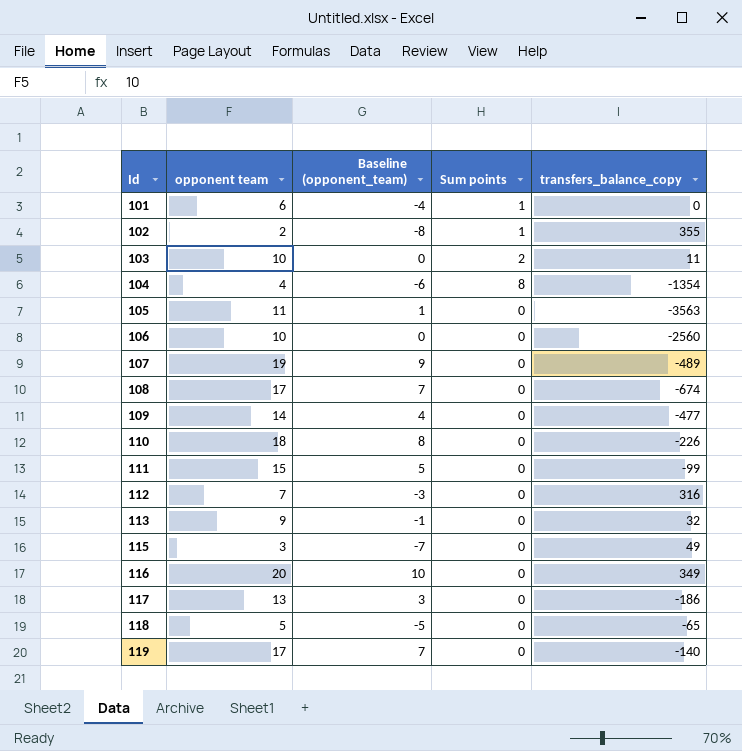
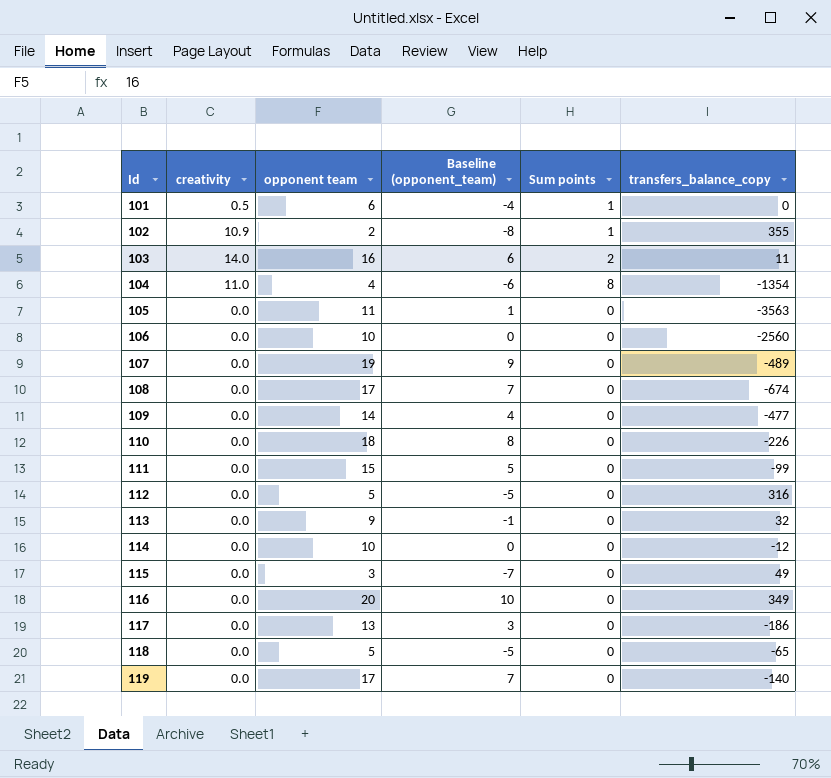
column creativity | position: none -> 2
103 | opponent team: 10 -> 16
103 | Baseline (opponent_team): 0 -> 6
112 | opponent team: 7 -> 5
112 | Baseline (opponent_team): -3 -> -5
row 114: none -> 0.0 | 10 | 0 | 0 | -12

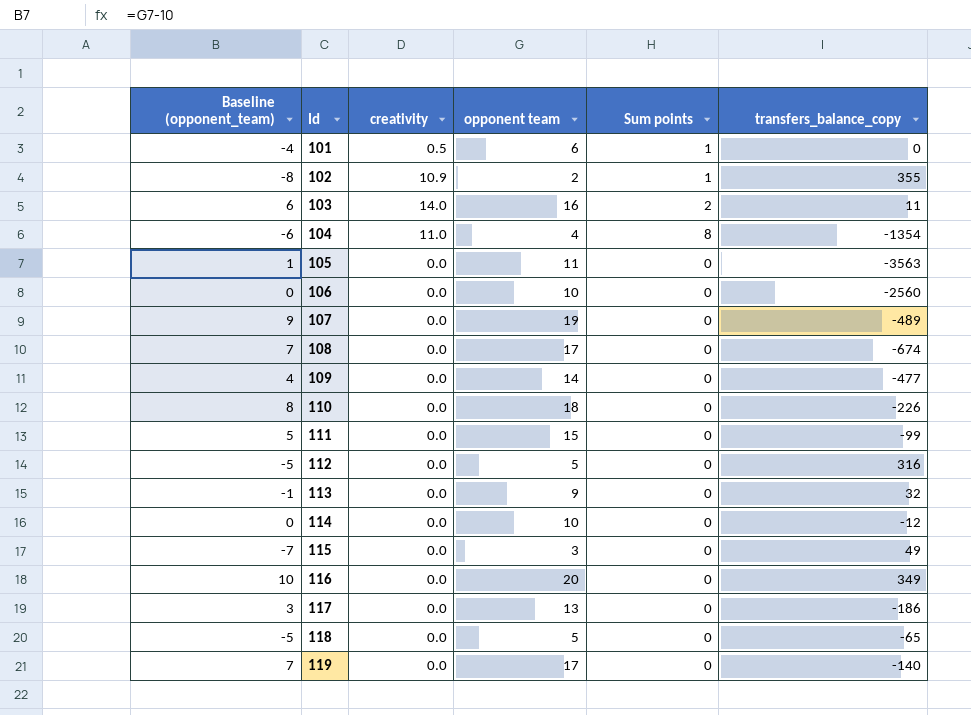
column Baseline (opponent_team) | position: 4 -> 1

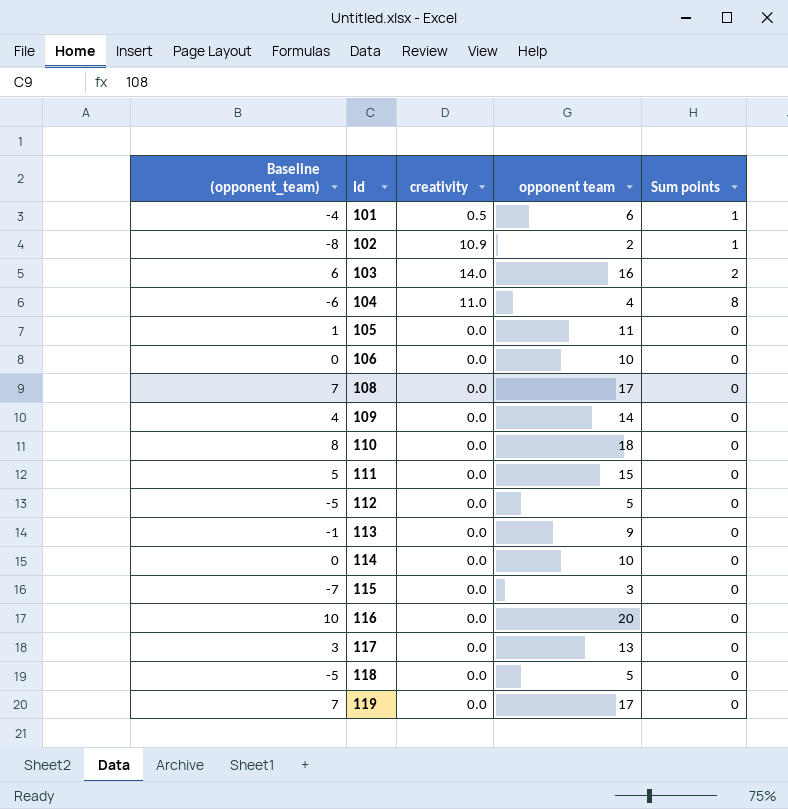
column transfers_balance_copy | position: 6 -> none
row 107: 9 | 0.0 | 19 | 0 | -489 -> none

